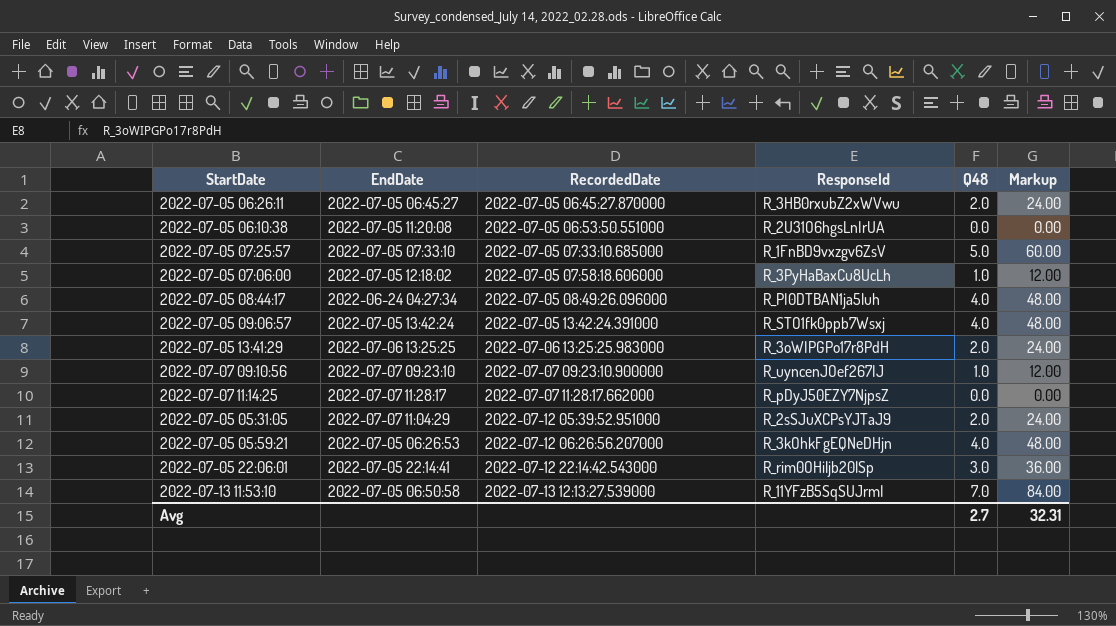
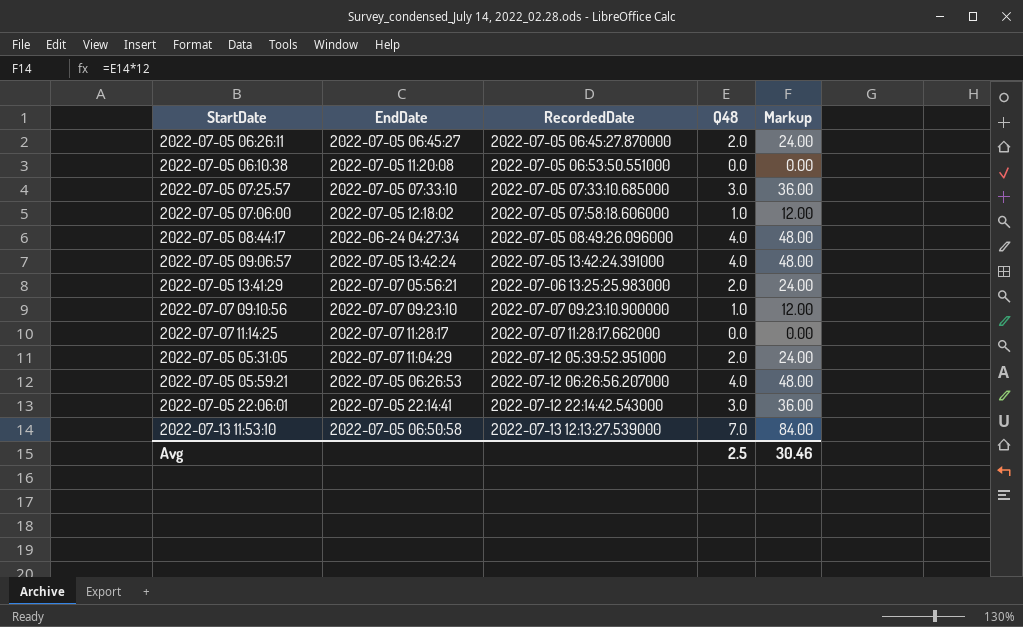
column ResponseId | position: 4 -> none
2022-07-05 07:25:57 | Q48: 5.0 -> 3.0
2022-07-05 07:25:57 | Markup: 60.00 -> 36.00
2022-07-05 13:41:29 | EndDate: 2022-07-06 13:25:25 -> 2022-07-07 05:56:21
Avg | Q48: 2.7 -> 2.5
Avg | Markup: 32.31 -> 30.46

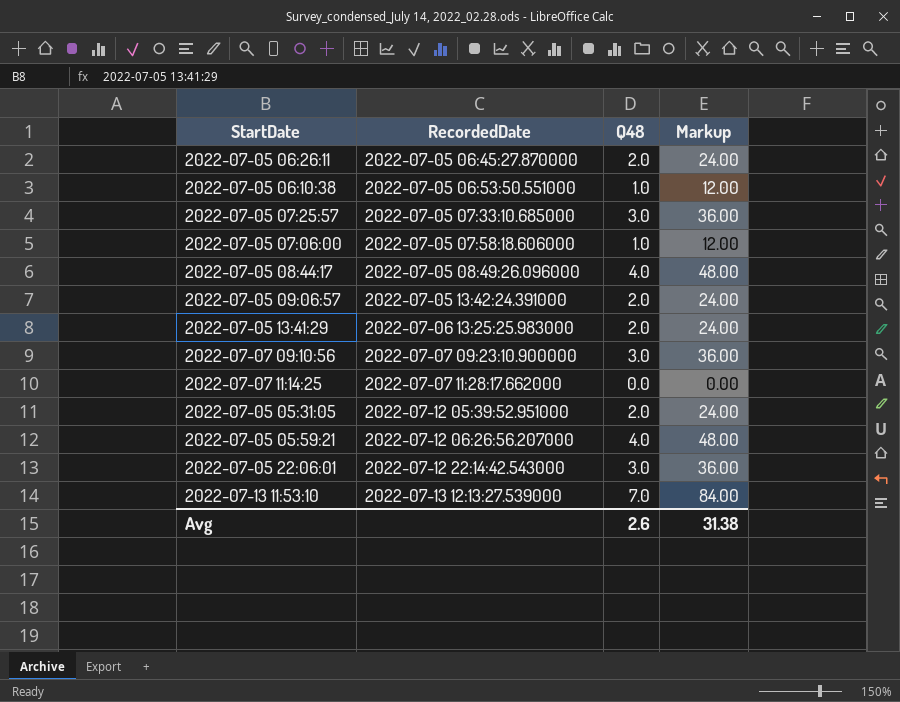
column EndDate | position: 2 -> none
2022-07-05 06:10:38 | Q48: 0.0 -> 1.0
2022-07-05 06:10:38 | Markup: 0.00 -> 12.00
2022-07-05 09:06:57 | Q48: 4.0 -> 2.0
2022-07-05 09:06:57 | Markup: 48.00 -> 24.00
2022-07-07 09:10:56 | Q48: 1.0 -> 3.0
2022-07-07 09:10:56 | Markup: 12.00 -> 36.00
Avg | Q48: 2.5 -> 2.6
Avg | Markup: 30.46 -> 31.38

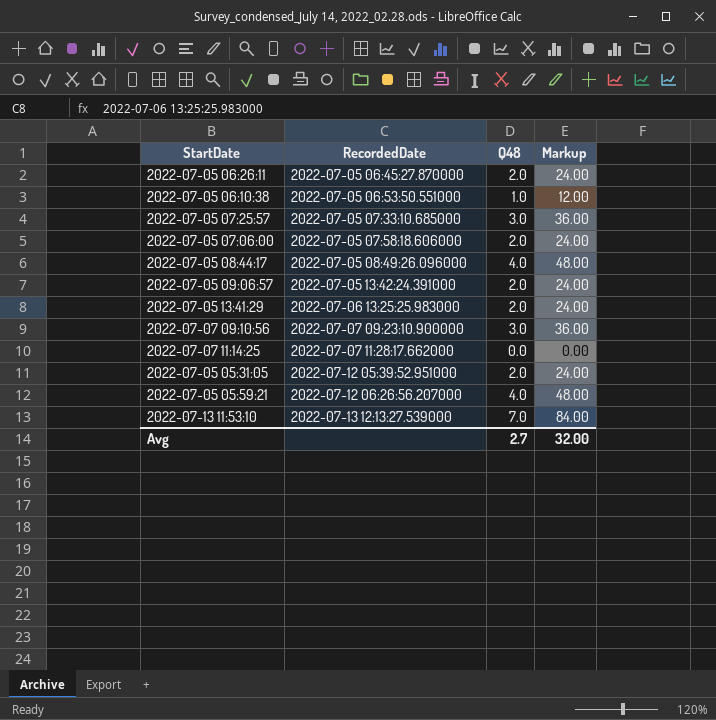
row 2022-07-05 22:06:01: 2022-07-12 22:14:42.543000 | 3.0 | 36.00 -> none
2022-07-05 07:06:00 | Q48: 1.0 -> 2.0
2022-07-05 07:06:00 | Markup: 12.00 -> 24.00
Avg | Q48: 2.6 -> 2.7
Avg | Markup: 31.38 -> 32.00

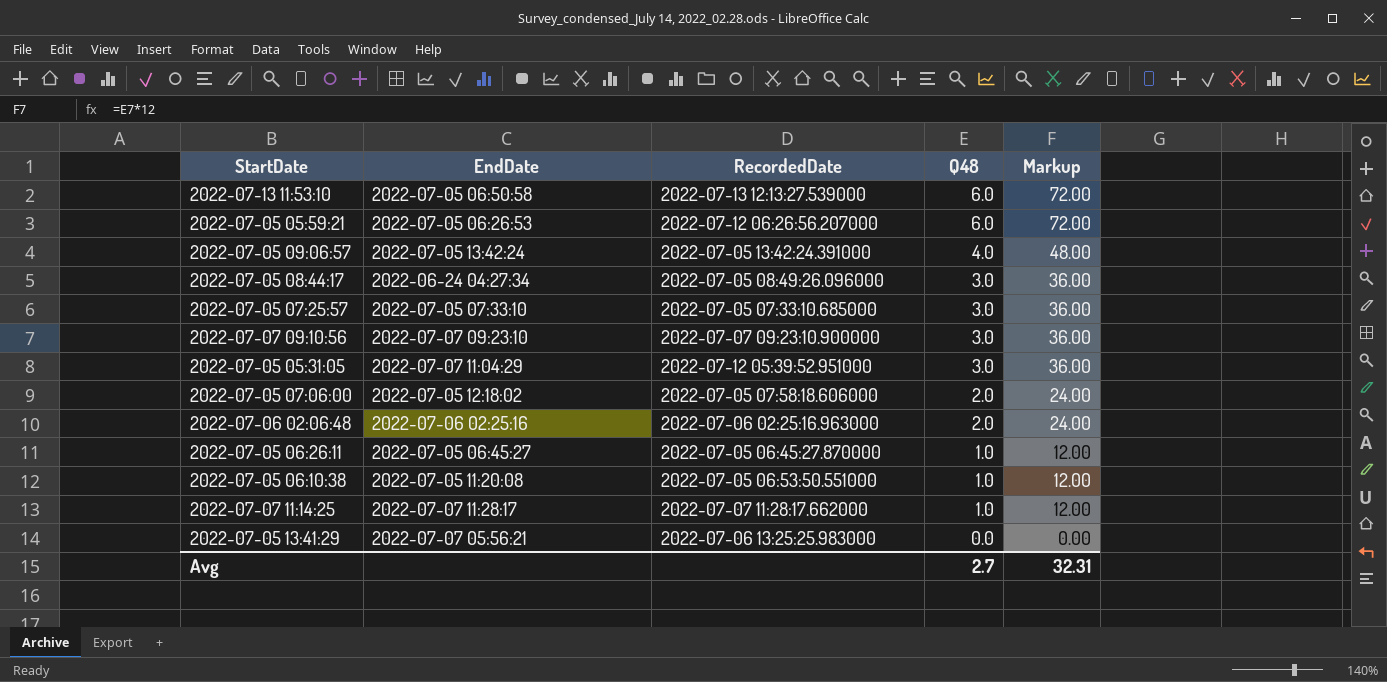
row order: RecordedDate ascending -> Q48 descending
column EndDate | position: none -> 2
2022-07-13 11:53:10 | Q48: 7.0 -> 6.0
2022-07-13 11:53:10 | Markup: 84.00 -> 72.00
2022-07-05 05:59:21 | Q48: 4.0 -> 6.0
2022-07-05 05:59:21 | Markup: 48.00 -> 72.00
2022-07-05 09:06:57 | Q48: 2.0 -> 4.0
2022-07-05 09:06:57 | Markup: 24.00 -> 48.00
2022-07-05 08:44:17 | Q48: 4.0 -> 3.0
2022-07-05 08:44:17 | Markup: 48.00 -> 36.00
2022-07-05 05:31:05 | Q48: 2.0 -> 3.0
2022-07-05 05:31:05 | Markup: 24.00 -> 36.00
row 2022-07-06 02:06:48: none -> 2022-07-06 02:25:16 | 2022-07-06 02:25:16.963000 | 2.0 | 24.00
2022-07-05 06:26:11 | Q48: 2.0 -> 1.0
2022-07-05 06:26:11 | Markup: 24.00 -> 12.00
2022-07-07 11:14:25 | Q48: 0.0 -> 1.0
2022-07-07 11:14:25 | Markup: 0.00 -> 12.00
2022-07-05 13:41:29 | Q48: 2.0 -> 0.0
2022-07-05 13:41:29 | Markup: 24.00 -> 0.00
Avg | Markup: 32.00 -> 32.31

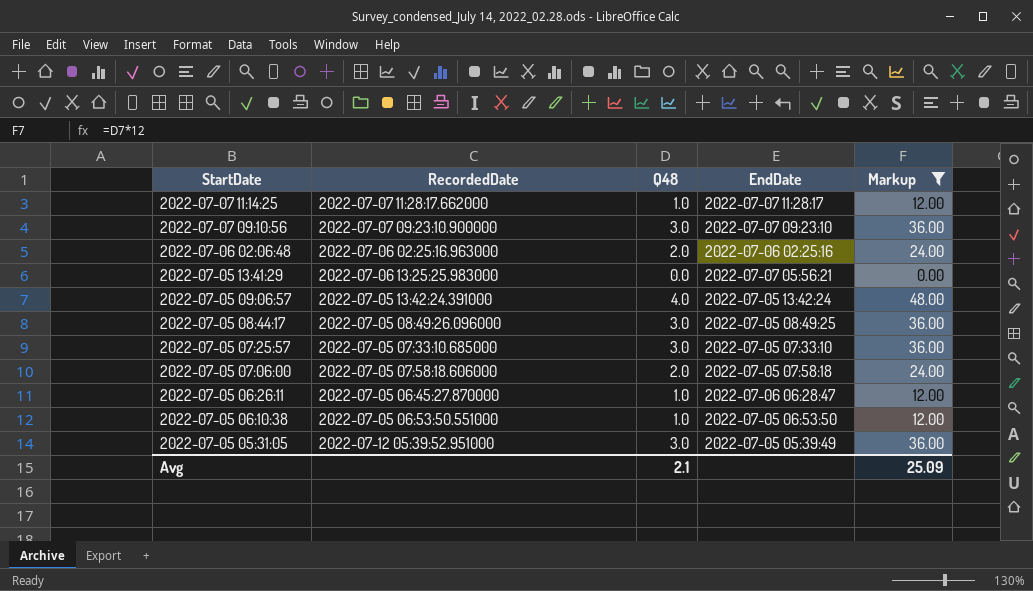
filter: none -> Markup != 72.00
row order: Q48 descending -> StartDate descending
column EndDate | position: 2 -> 4
2022-07-05 08:44:17 | EndDate: 2022-06-24 04:27:34 -> 2022-07-05 08:49:25
2022-07-05 07:06:00 | EndDate: 2022-07-05 12:18:02 -> 2022-07-05 07:58:18
2022-07-05 06:26:11 | EndDate: 2022-07-05 06:45:27 -> 2022-07-06 06:28:47
2022-07-05 06:10:38 | EndDate: 2022-07-05 11:20:08 -> 2022-07-05 06:53:50
2022-07-05 05:31:05 | EndDate: 2022-07-07 11:04:29 -> 2022-07-05 05:39:49
Avg | Q48: 2.7 -> 2.1
Avg | Markup: 32.31 -> 25.09

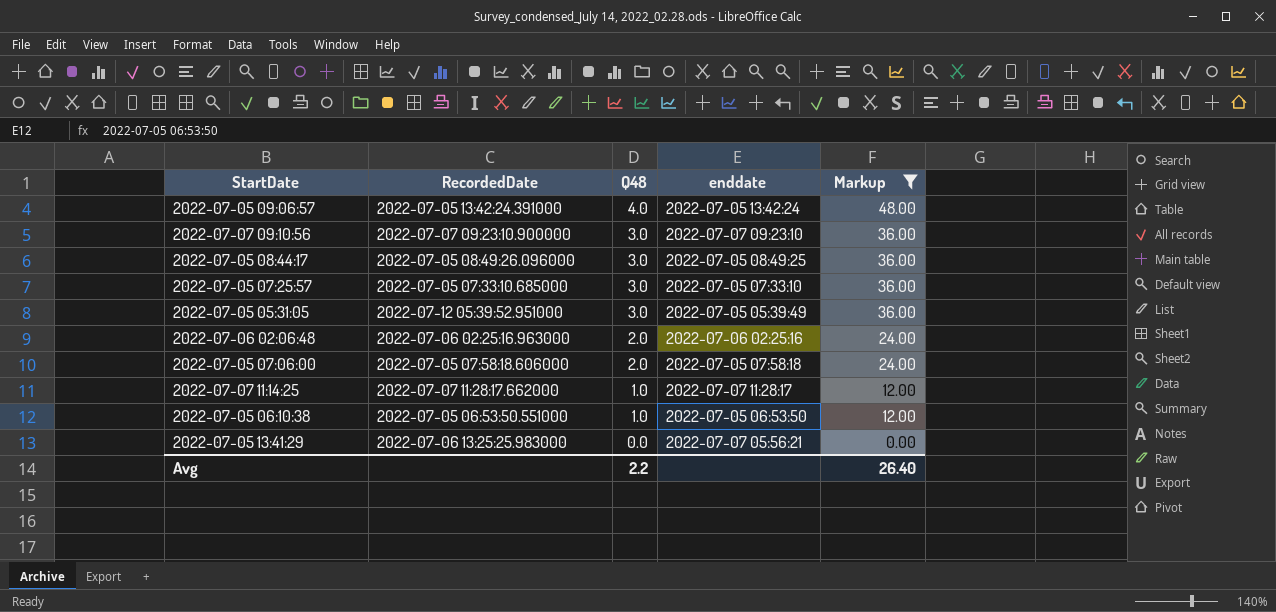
row order: StartDate descending -> Q48 descending
column name: EndDate -> enddate
row 2022-07-05 06:26:11: 2022-07-05 06:45:27.870000 | 1.0 | 2022-07-06 06:28:47 | 12.00 -> none
Avg | Q48: 2.1 -> 2.2
Avg | Markup: 25.09 -> 26.40

